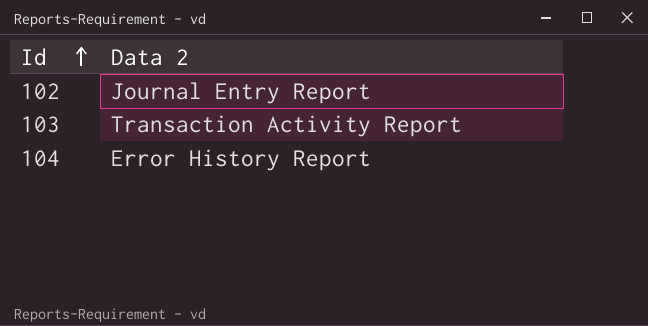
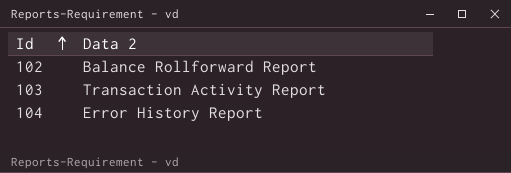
102 | Data 2: Journal Entry Report -> Balance Rollforward Report

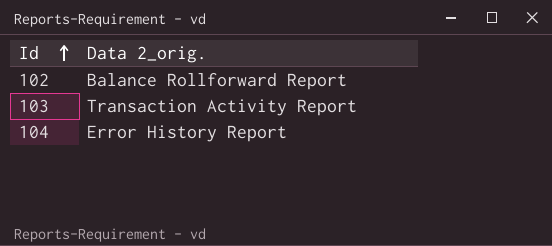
column name: Data 2 -> Data 2_orig.

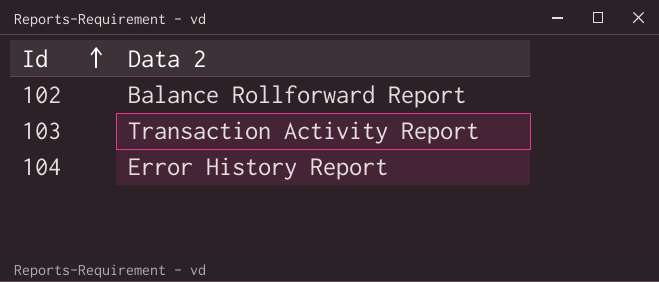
column name: Data 2_orig. -> Data 2

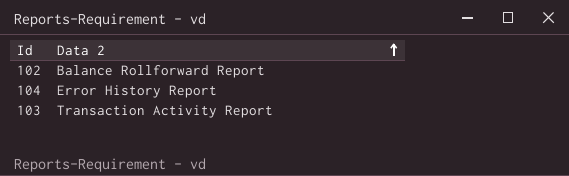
row order: Id ascending -> Data 2 ascending

